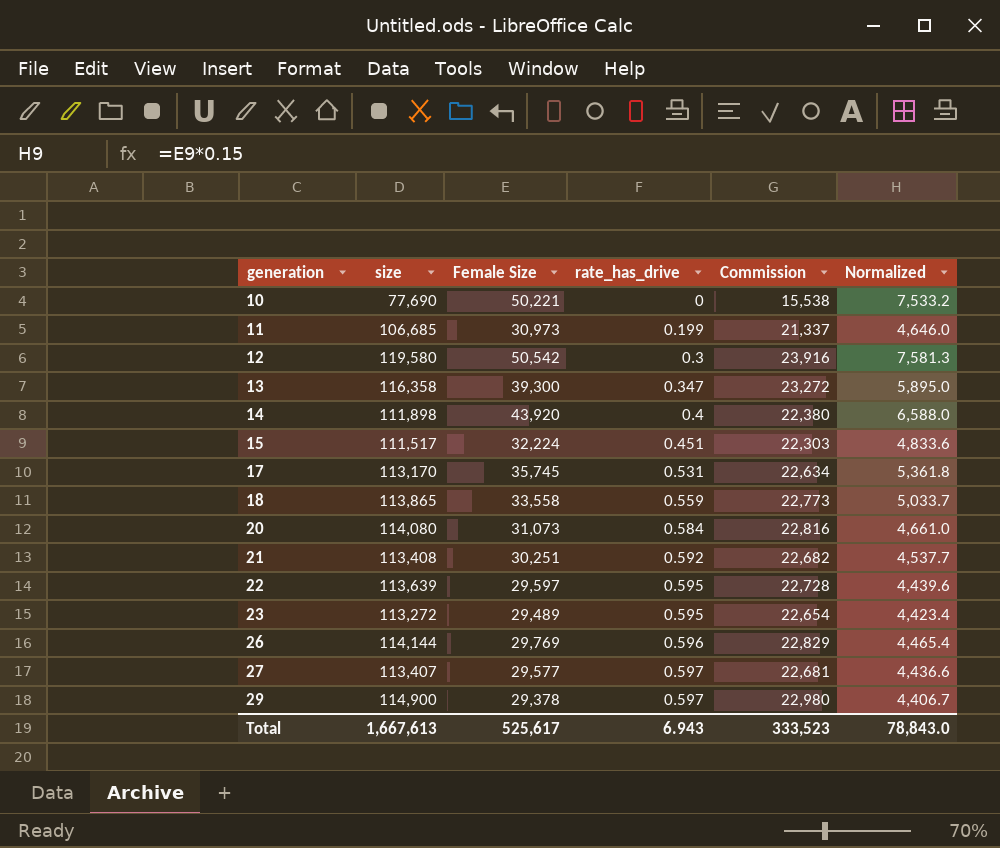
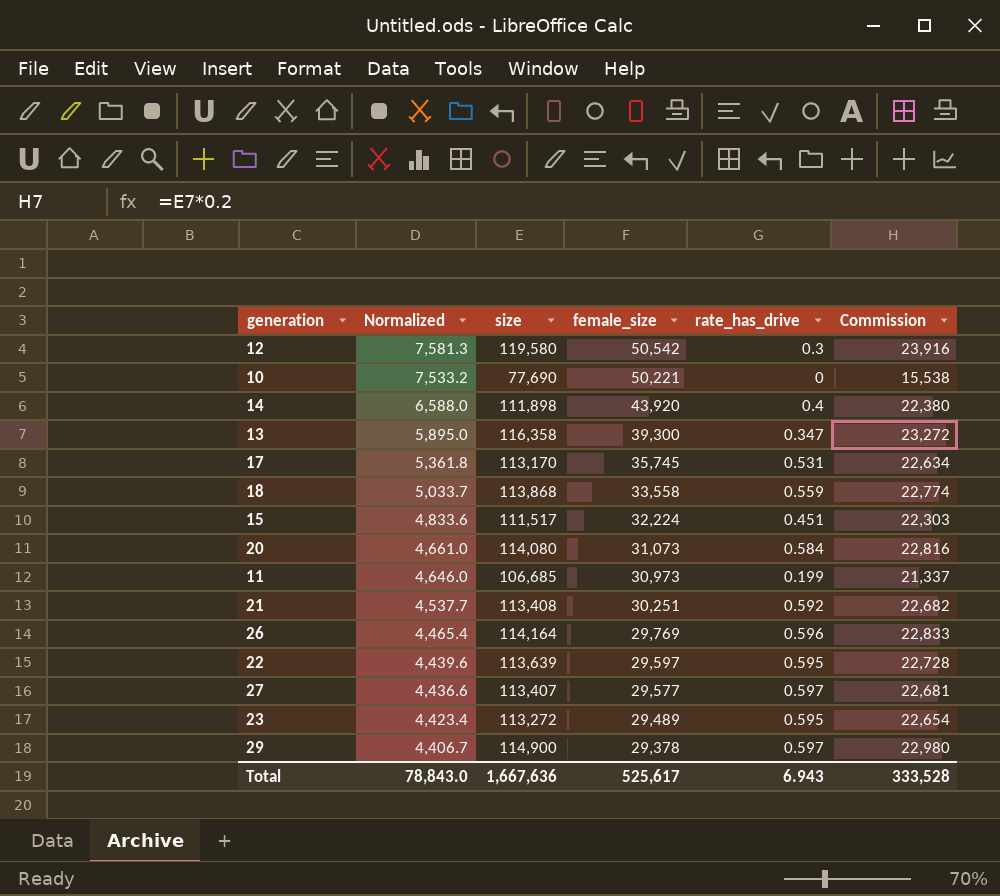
row order: generation ascending -> Normalized descending
column Normalized | position: 6 -> 2
column name: Female Size -> female_size
18 | size: 113,865 -> 113,868
18 | Commission: 22,773 -> 22,774
26 | size: 114,144 -> 114,164
26 | Commission: 22,829 -> 22,833
Total | size: 1,667,613 -> 1,667,636
Total | Commission: 333,523 -> 333,528

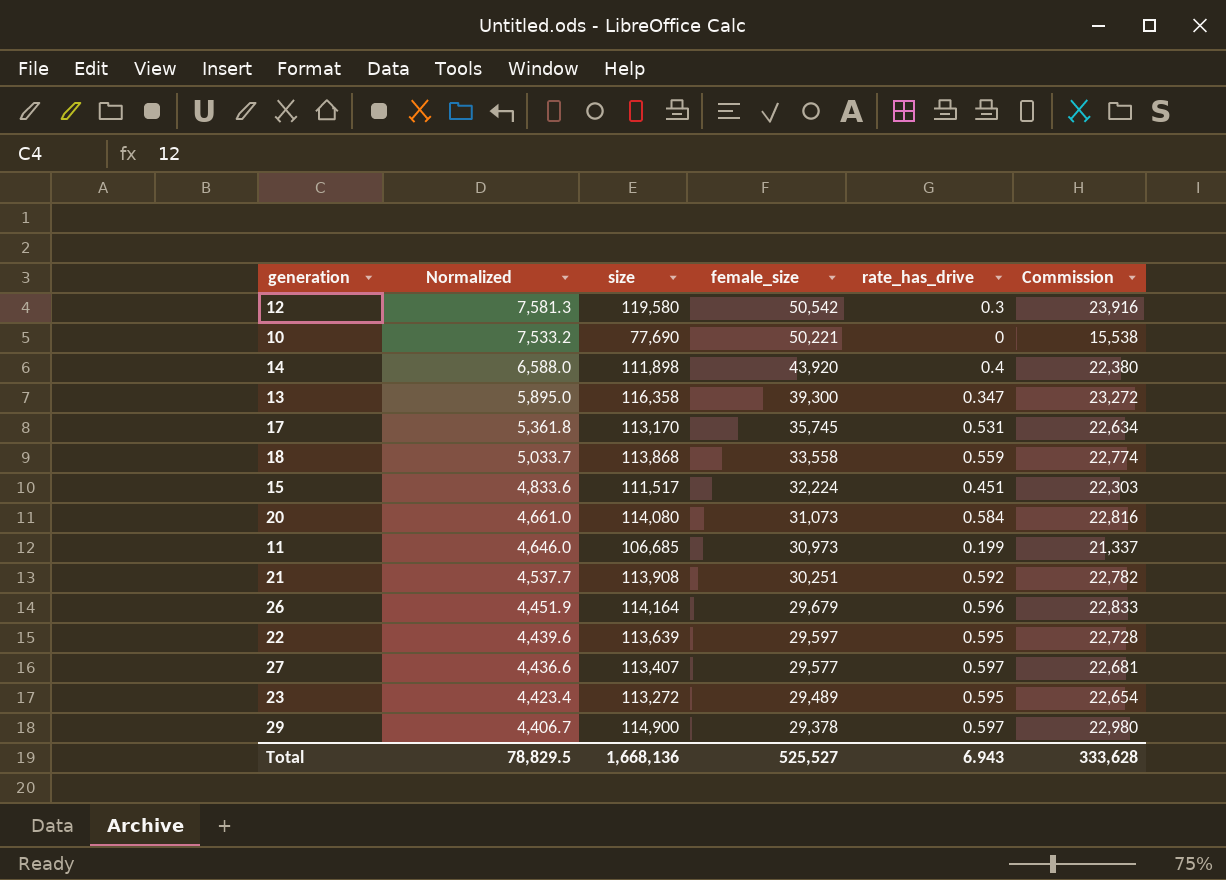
21 | size: 113,408 -> 113,908
21 | Commission: 22,682 -> 22,782
26 | Normalized: 4,465.4 -> 4,451.9
26 | female_size: 29,769 -> 29,679
Total | Normalized: 78,843.0 -> 78,829.5
Total | size: 1,667,636 -> 1,668,136
Total | female_size: 525,617 -> 525,527
Total | Commission: 333,528 -> 333,628

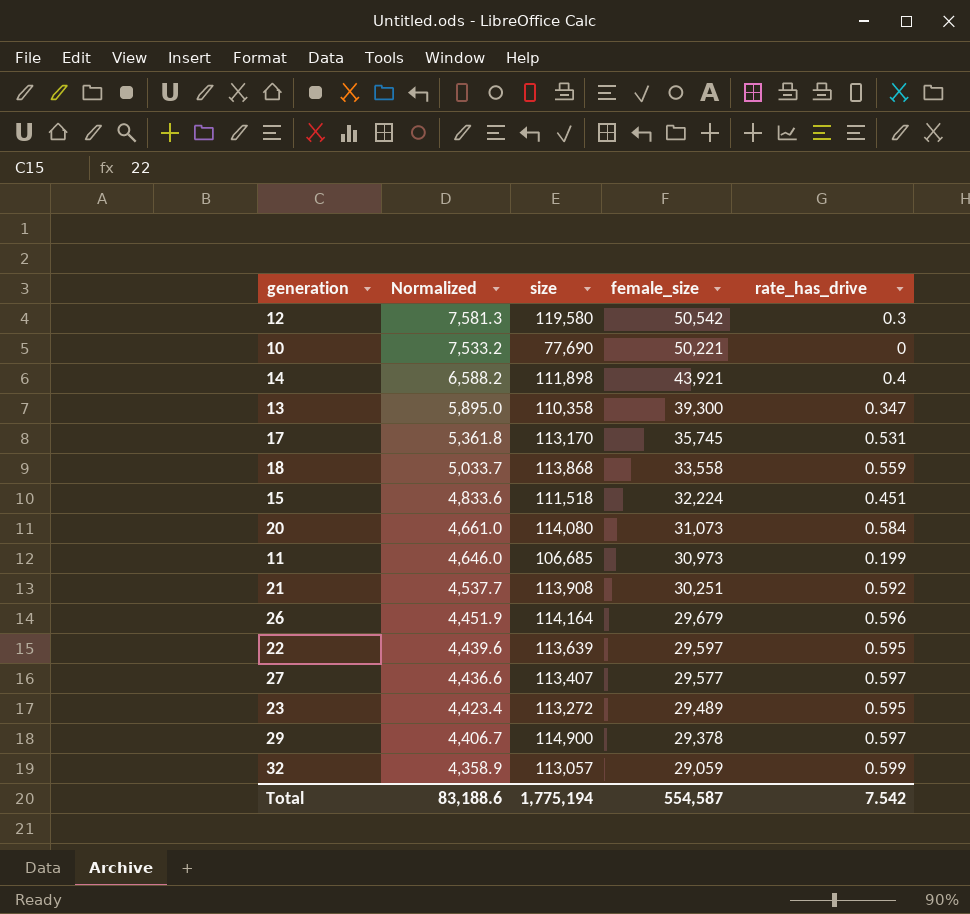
column Commission | formula: [size] * 0.2 -> none
14 | Normalized: 6,588.0 -> 6,588.2
14 | female_size: 43,920 -> 43,921
13 | size: 116,358 -> 110,358
15 | size: 111,517 -> 111,518
row 32: none -> 4,358.9 | 113,057 | 29,059 | 0.599
Total | Normalized: 78,829.5 -> 83,188.6
Total | size: 1,668,136 -> 1,775,194
Total | female_size: 525,527 -> 554,587
Total | rate_has_drive: 6.943 -> 7.542

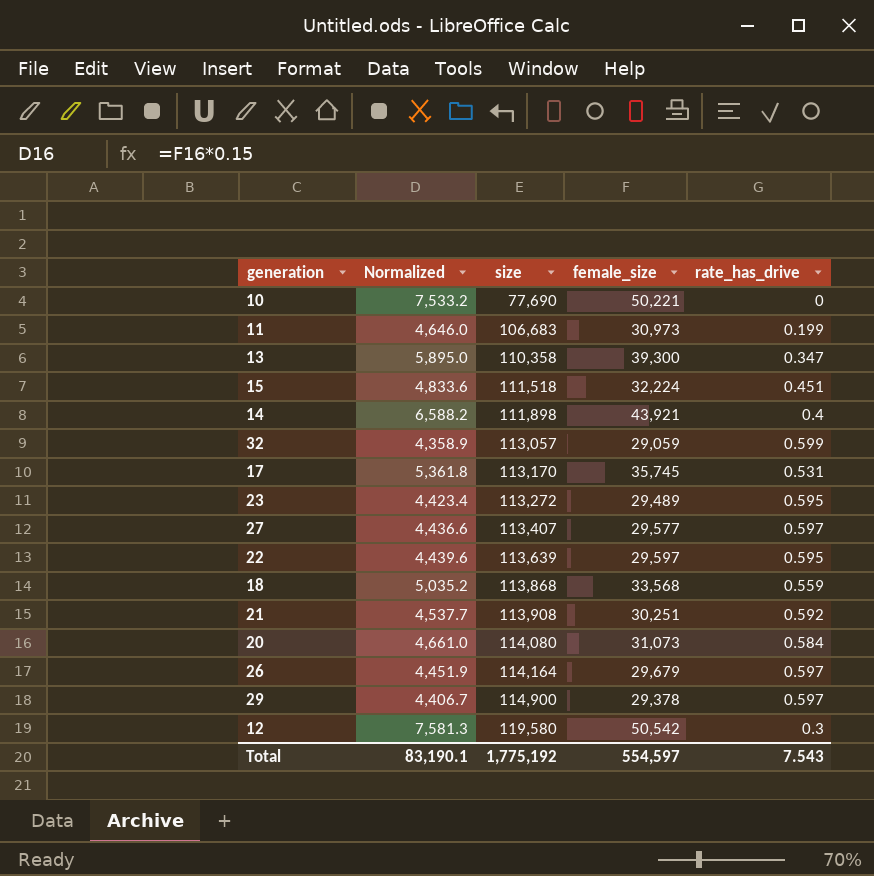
row order: Normalized descending -> size ascending
11 | size: 106,685 -> 106,683
18 | Normalized: 5,033.7 -> 5,035.2
18 | female_size: 33,558 -> 33,568
26 | rate_has_drive: 0.596 -> 0.597
Total | Normalized: 83,188.6 -> 83,190.1
Total | size: 1,775,194 -> 1,775,192
Total | female_size: 554,587 -> 554,597
Total | rate_has_drive: 7.542 -> 7.543

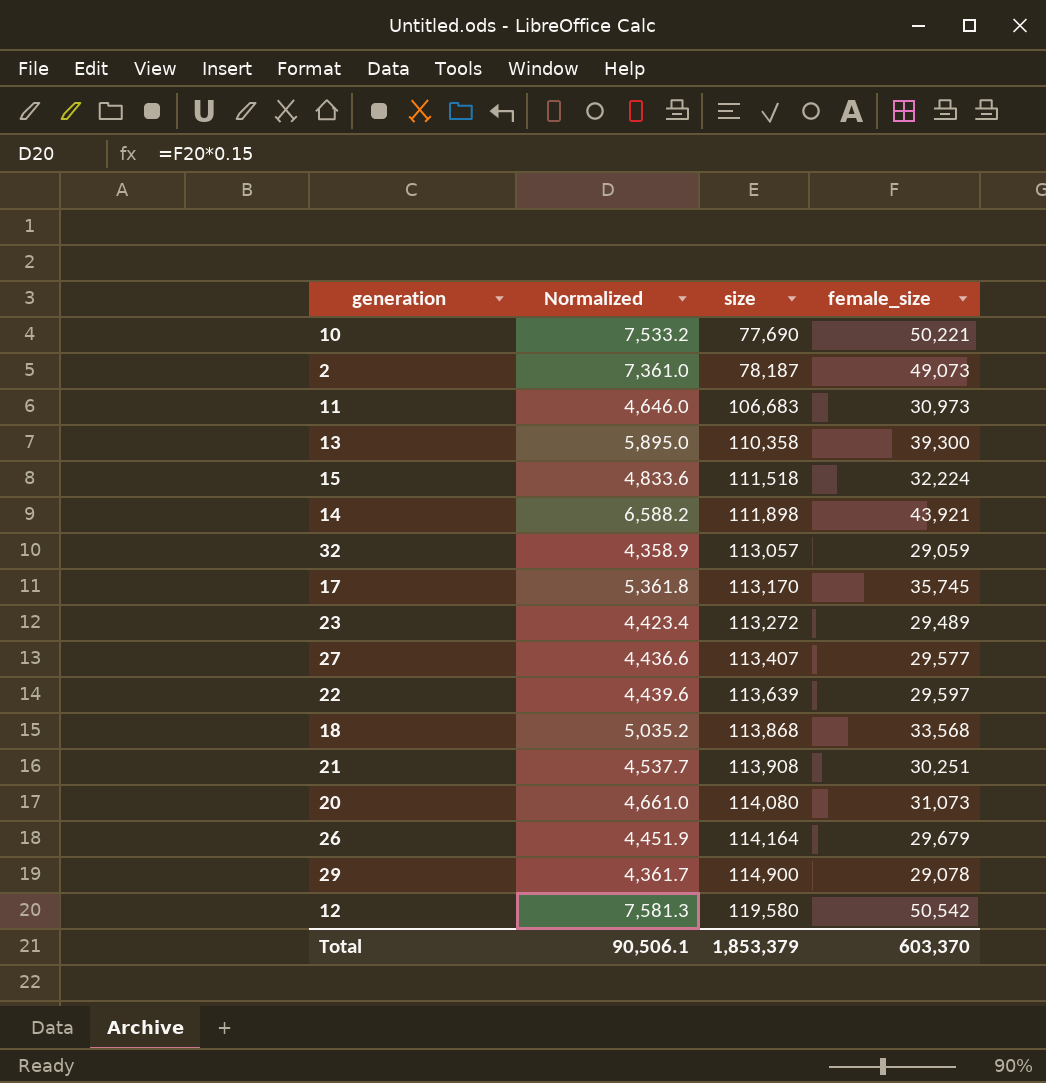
column rate_has_drive | position: 5 -> none
row 2: none -> 7,361.0 | 78,187 | 49,073
29 | Normalized: 4,406.7 -> 4,361.7
29 | female_size: 29,378 -> 29,078
Total | Normalized: 83,190.1 -> 90,506.1
Total | size: 1,775,192 -> 1,853,379
Total | female_size: 554,597 -> 603,370

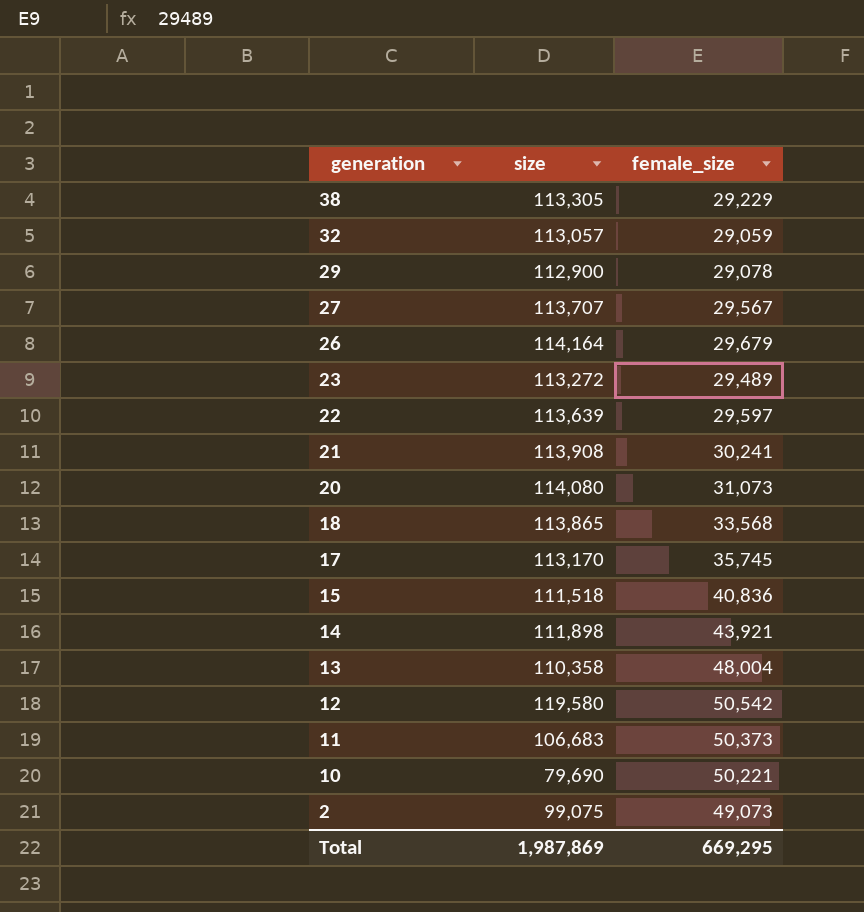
row order: size ascending -> generation descending
column Normalized | formula: [female_size] * 0.15 -> none
row 38: none -> 113,305 | 29,229
29 | size: 114,900 -> 112,900
27 | size: 113,407 -> 113,707
27 | female_size: 29,577 -> 29,567
21 | female_size: 30,251 -> 30,241
18 | size: 113,868 -> 113,865
15 | female_size: 32,224 -> 40,836
13 | female_size: 39,300 -> 48,004
11 | female_size: 30,973 -> 50,373
10 | size: 77,690 -> 79,690
2 | size: 78,187 -> 99,075
Total | size: 1,853,379 -> 1,987,869
Total | female_size: 603,370 -> 669,295

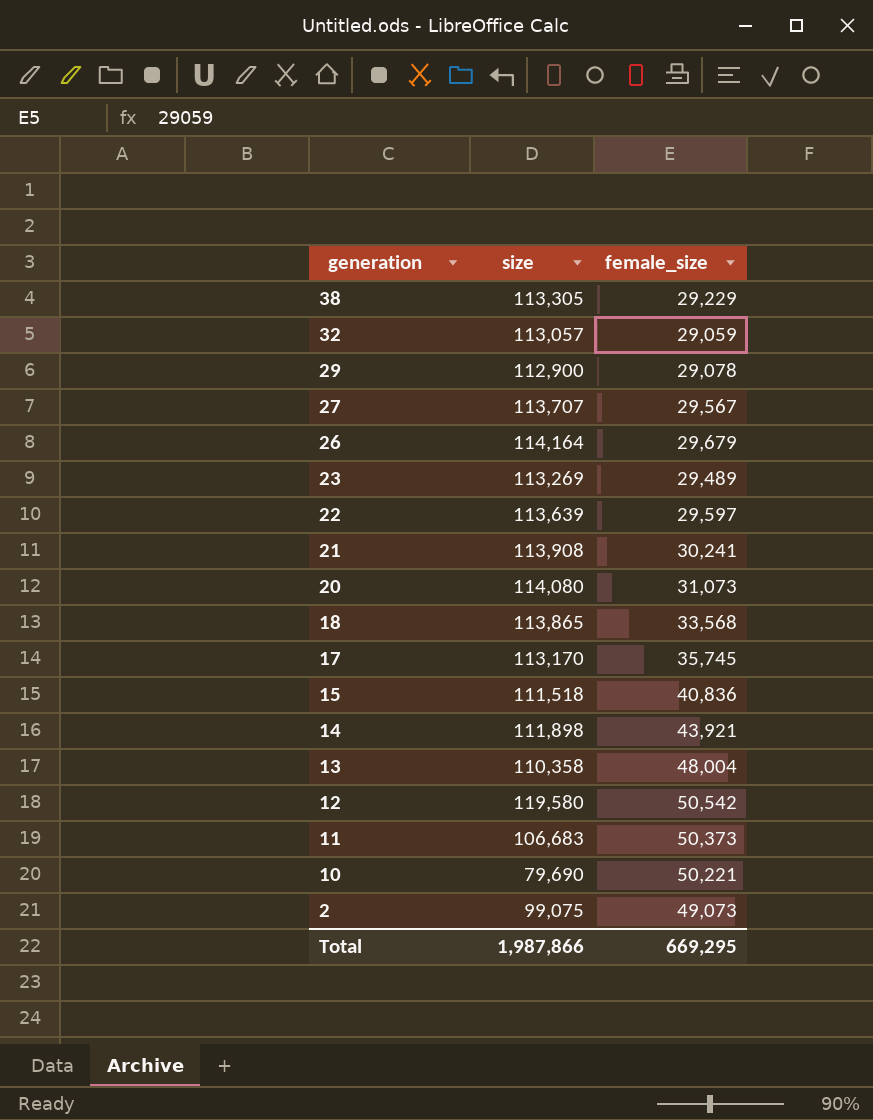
23 | size: 113,272 -> 113,269
Total | size: 1,987,869 -> 1,987,866

